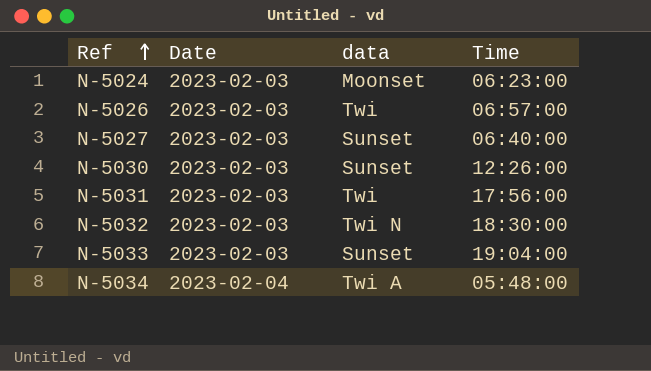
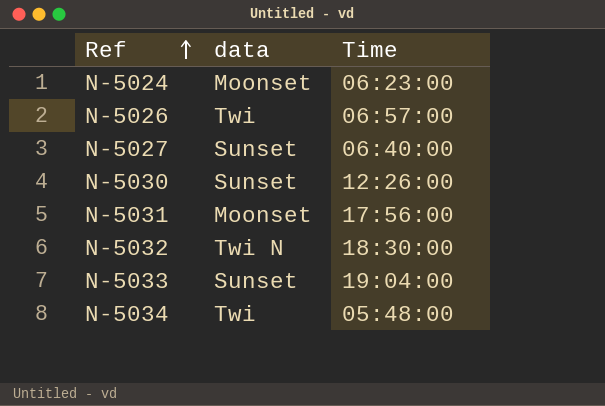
column Date | position: 2 -> none
N-5031 | data: Twi -> Moonset
N-5034 | data: Twi A -> Twi

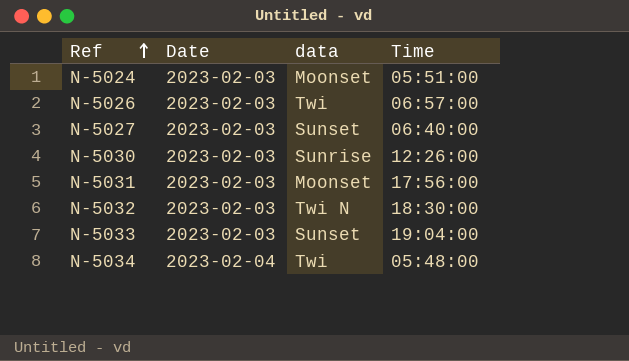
column Date | position: none -> 2
N-5024 | Time: 06:23:00 -> 05:51:00
N-5030 | data: Sunset -> Sunrise

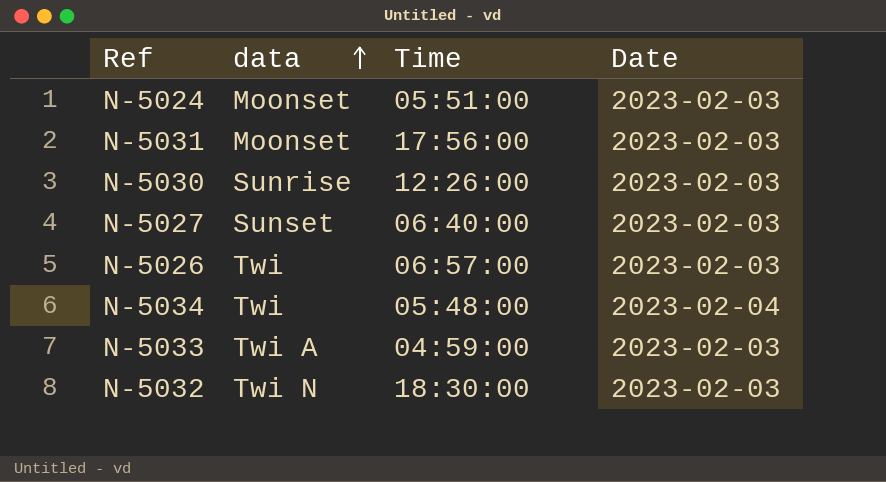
row order: Ref ascending -> data ascending
column Date | position: 2 -> 4
N-5033 | data: Sunset -> Twi A
N-5033 | Time: 19:04:00 -> 04:59:00

